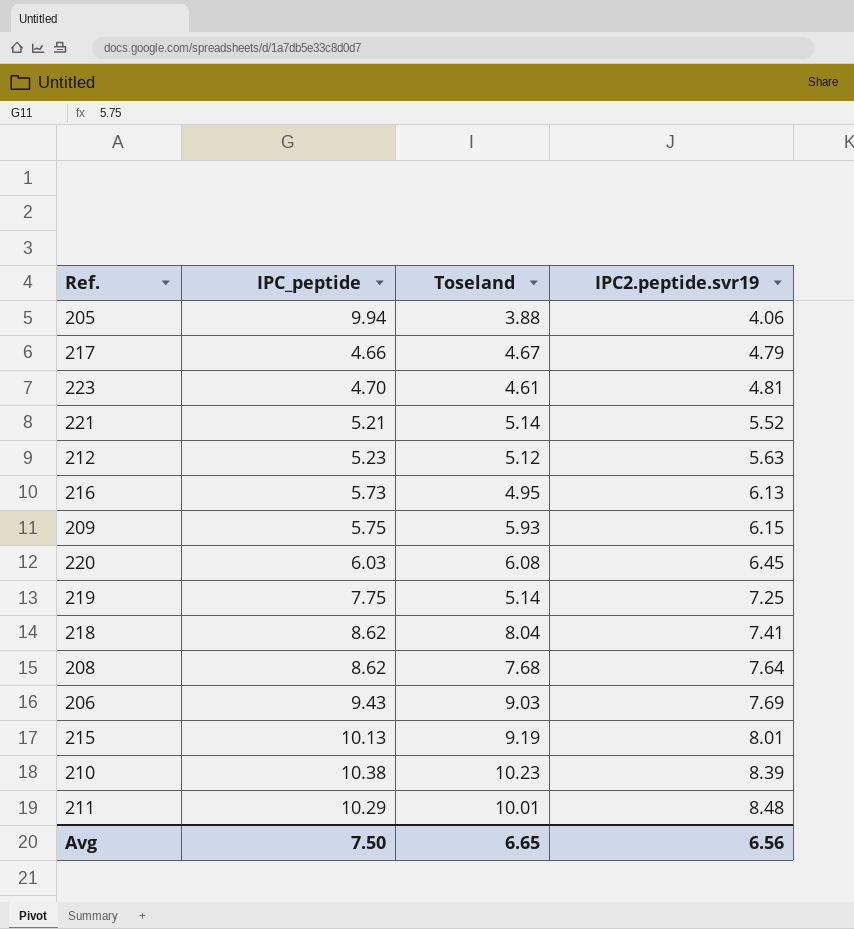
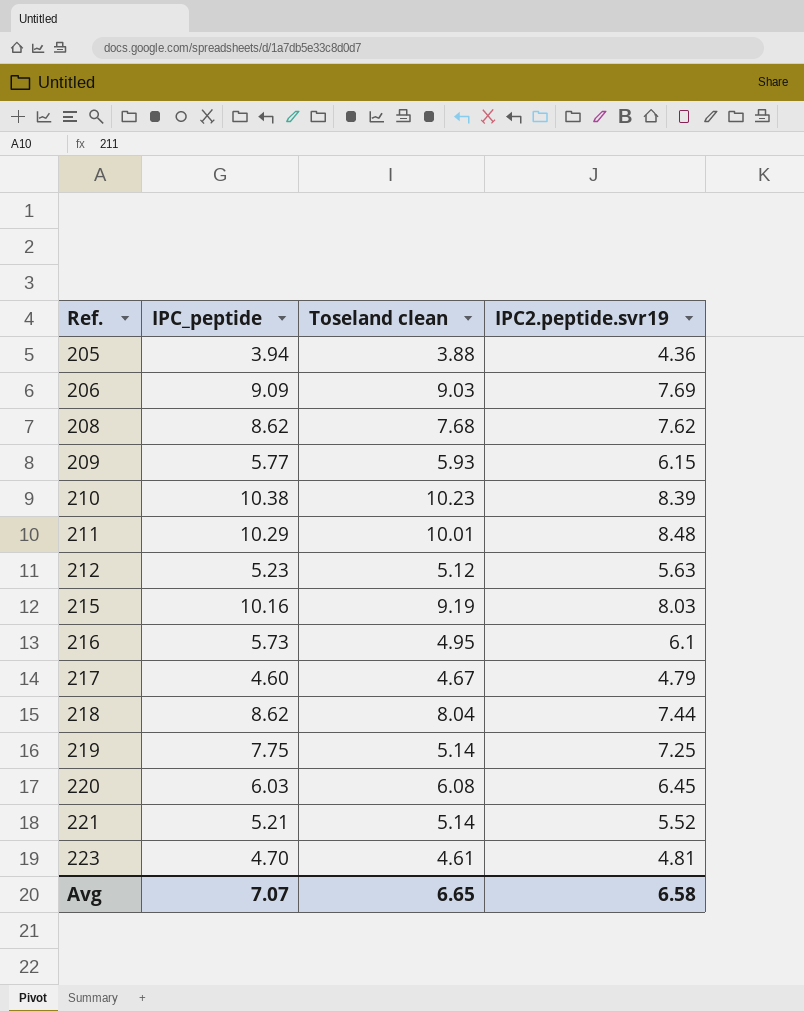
row order: IPC2.peptide.svr19 ascending -> Ref. ascending
column name: Toseland -> Toseland clean
205 | IPC_peptide: 9.94 -> 3.94
205 | IPC2.peptide.svr19: 4.06 -> 4.36
206 | IPC_peptide: 9.43 -> 9.09
208 | IPC2.peptide.svr19: 7.64 -> 7.62
209 | IPC_peptide: 5.75 -> 5.77
215 | IPC_peptide: 10.13 -> 10.16
215 | IPC2.peptide.svr19: 8.01 -> 8.03
216 | IPC2.peptide.svr19: 6.13 -> 6.1
217 | IPC_peptide: 4.66 -> 4.60
218 | IPC2.peptide.svr19: 7.41 -> 7.44
Avg | IPC_peptide: 7.50 -> 7.07
Avg | IPC2.peptide.svr19: 6.56 -> 6.58

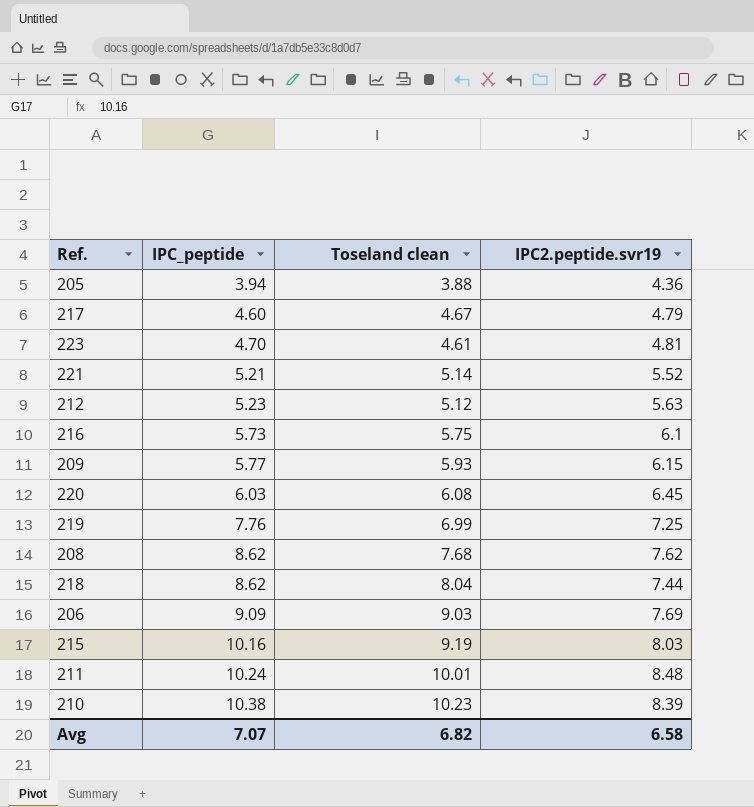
row order: Ref. ascending -> IPC_peptide ascending
216 | Toseland clean: 4.95 -> 5.75
219 | IPC_peptide: 7.75 -> 7.76
219 | Toseland clean: 5.14 -> 6.99
211 | IPC_peptide: 10.29 -> 10.24
Avg | Toseland clean: 6.65 -> 6.82

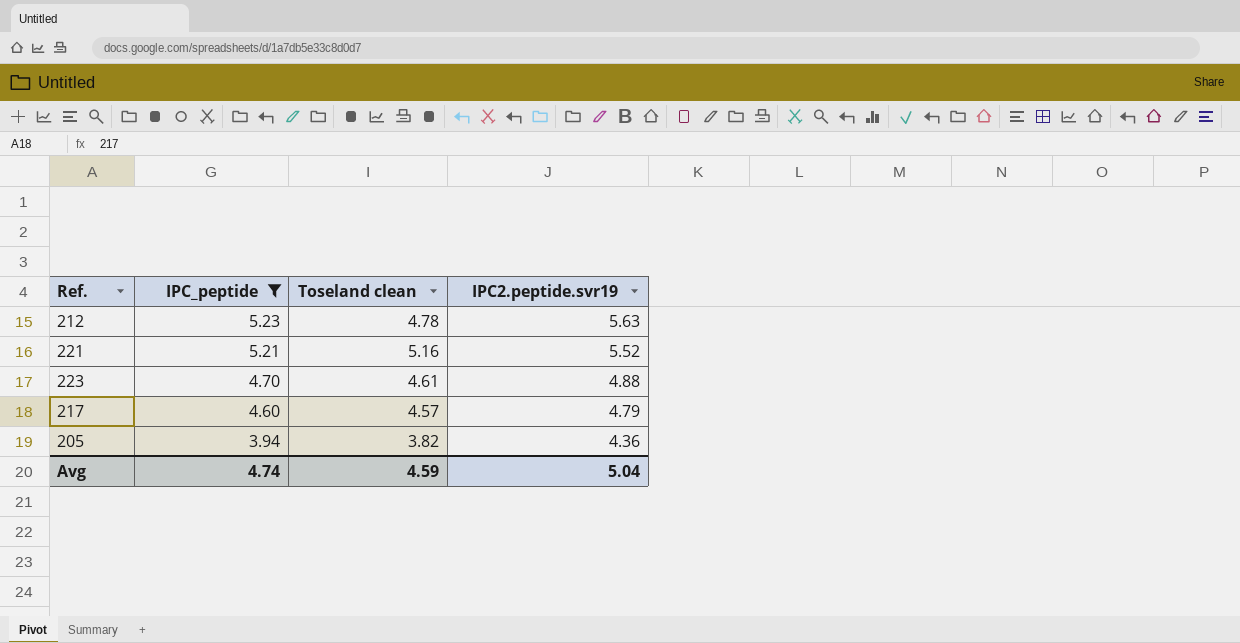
filter: none -> IPC_peptide <= 5.23
row order: IPC_peptide ascending -> IPC_peptide descending
212 | Toseland clean: 5.12 -> 4.78
221 | Toseland clean: 5.14 -> 5.16
223 | IPC2.peptide.svr19: 4.81 -> 4.88
217 | Toseland clean: 4.67 -> 4.57
205 | Toseland clean: 3.88 -> 3.82
Avg | IPC_peptide: 7.07 -> 4.74
Avg | Toseland clean: 6.82 -> 4.59
Avg | IPC2.peptide.svr19: 6.58 -> 5.04

